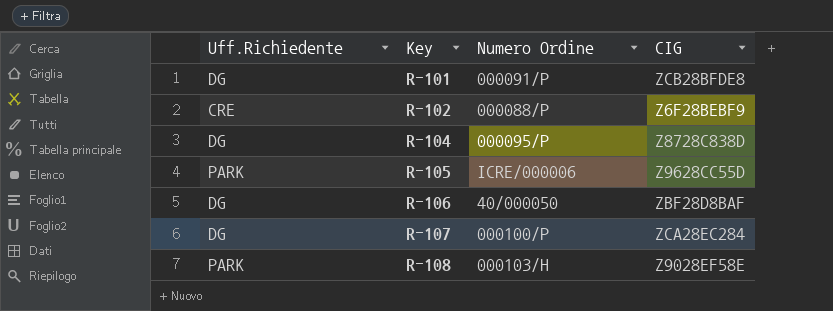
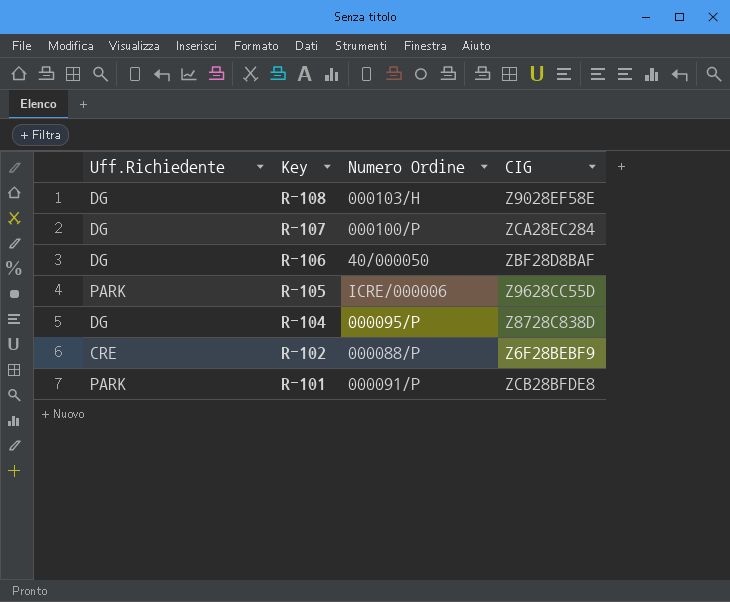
row order: Key ascending -> Key descending
R-108 | Uff.Richiedente: PARK -> DG
R-101 | Uff.Richiedente: DG -> PARK

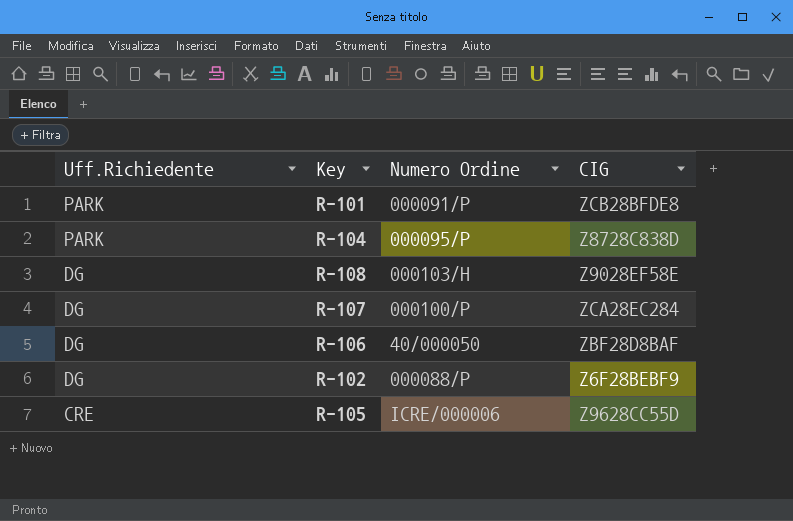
row order: Key descending -> Uff.Richiedente descending
R-104 | Uff.Richiedente: DG -> PARK
R-102 | Uff.Richiedente: CRE -> DG
R-105 | Uff.Richiedente: PARK -> CRE

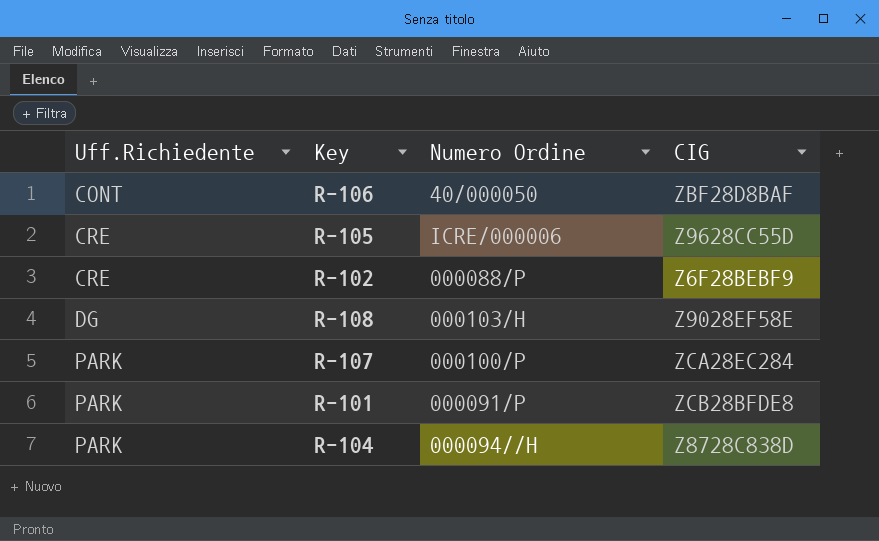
row order: Uff.Richiedente descending -> Uff.Richiedente ascending
R-106 | Uff.Richiedente: DG -> CONT
R-102 | Uff.Richiedente: DG -> CRE
R-107 | Uff.Richiedente: DG -> PARK
R-104 | Numero Ordine: 000095/P -> 000094//H

